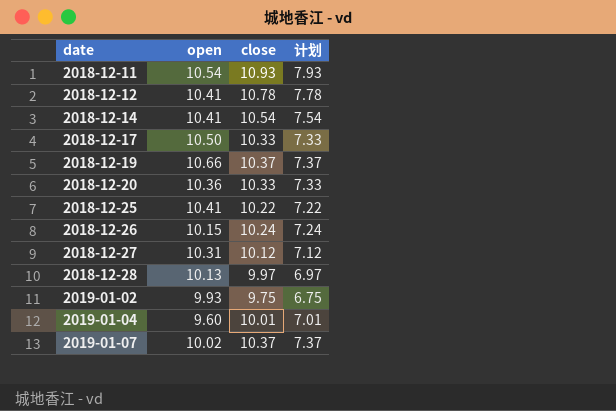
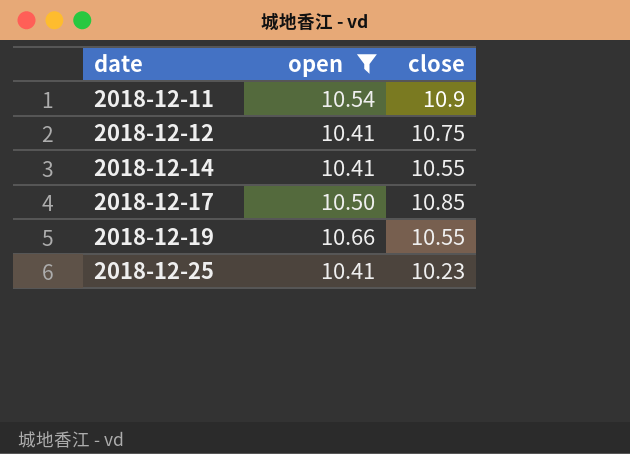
filter: none -> open >= 10.41
column 计划 | formula: [close] - 3 -> none
2018-12-11 | close: 10.93 -> 10.9
2018-12-12 | close: 10.78 -> 10.75
2018-12-14 | close: 10.54 -> 10.55
2018-12-17 | close: 10.33 -> 10.85
2018-12-19 | close: 10.37 -> 10.55
2018-12-25 | close: 10.22 -> 10.23

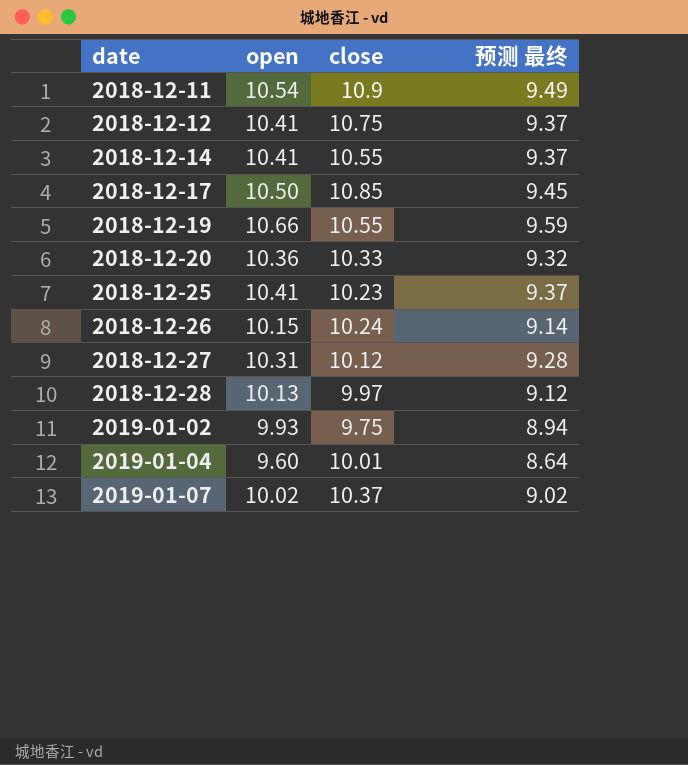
filter: open >= 10.41 -> none
column 预测 最终 | formula: none -> [open] * 0.9

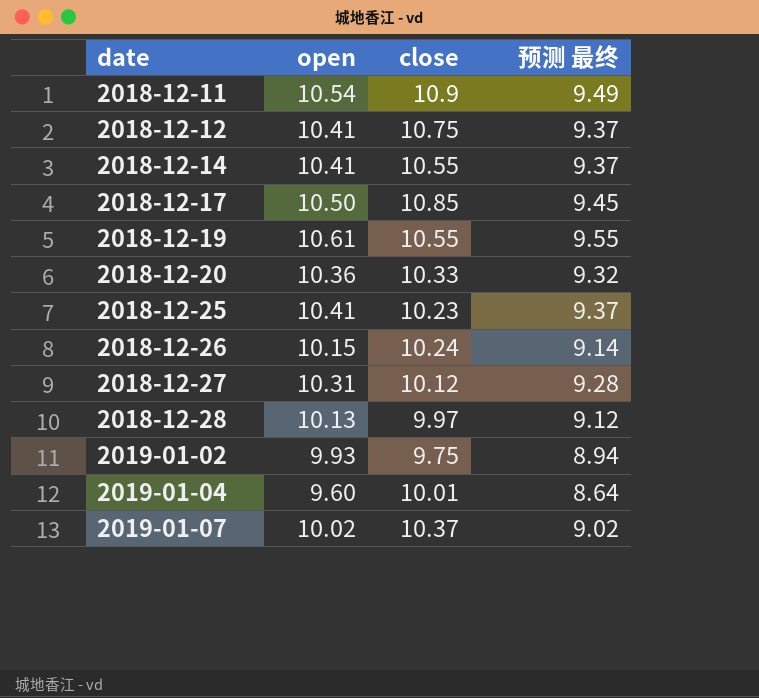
2018-12-19 | open: 10.66 -> 10.61
2018-12-19 | 预测 最终: 9.59 -> 9.55

